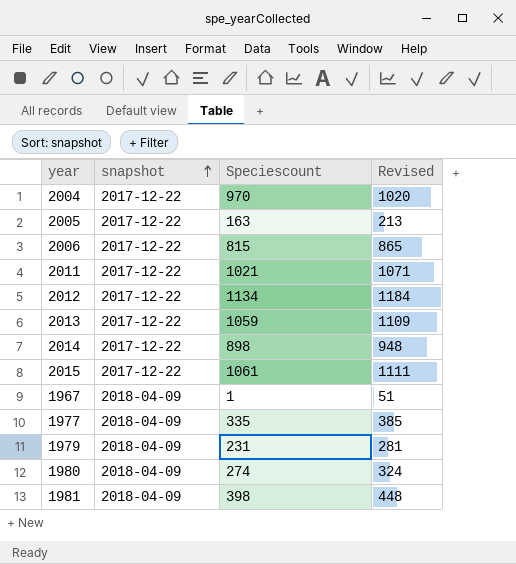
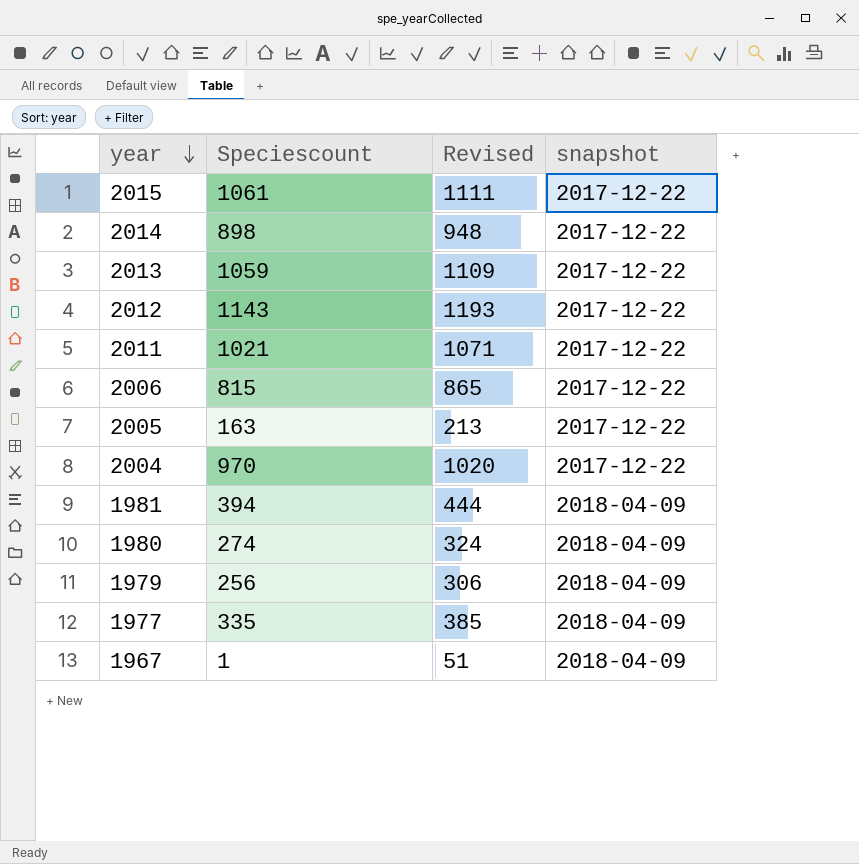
row order: snapshot ascending -> year descending
column snapshot | position: 2 -> 4
2012 | Speciescount: 1134 -> 1143
2012 | Revised: 1184 -> 1193
1981 | Speciescount: 398 -> 394
1981 | Revised: 448 -> 444
1979 | Speciescount: 231 -> 256
1979 | Revised: 281 -> 306

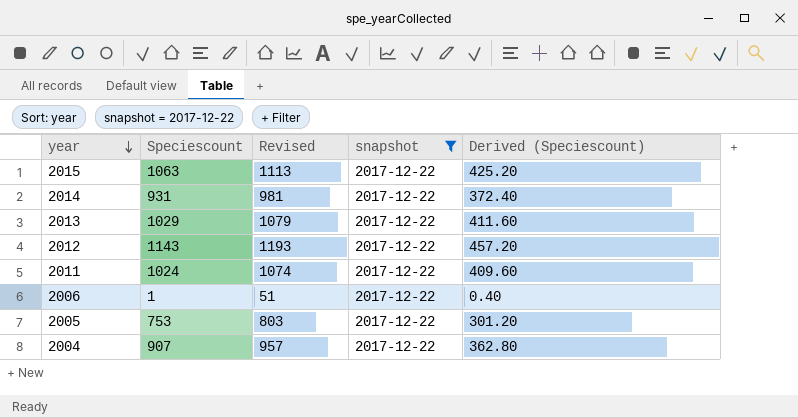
filter: none -> snapshot = 2017-12-22
column Derived (Speciescount) | formula: none -> [Speciescount] * 0.4
2015 | Speciescount: 1061 -> 1063
2015 | Revised: 1111 -> 1113
2014 | Speciescount: 898 -> 931
2014 | Revised: 948 -> 981
2013 | Speciescount: 1059 -> 1029
2013 | Revised: 1109 -> 1079
2011 | Speciescount: 1021 -> 1024
2011 | Revised: 1071 -> 1074
2006 | Speciescount: 815 -> 1
2006 | Revised: 865 -> 51
2005 | Speciescount: 163 -> 753
2005 | Revised: 213 -> 803
2004 | Speciescount: 970 -> 907
2004 | Revised: 1020 -> 957

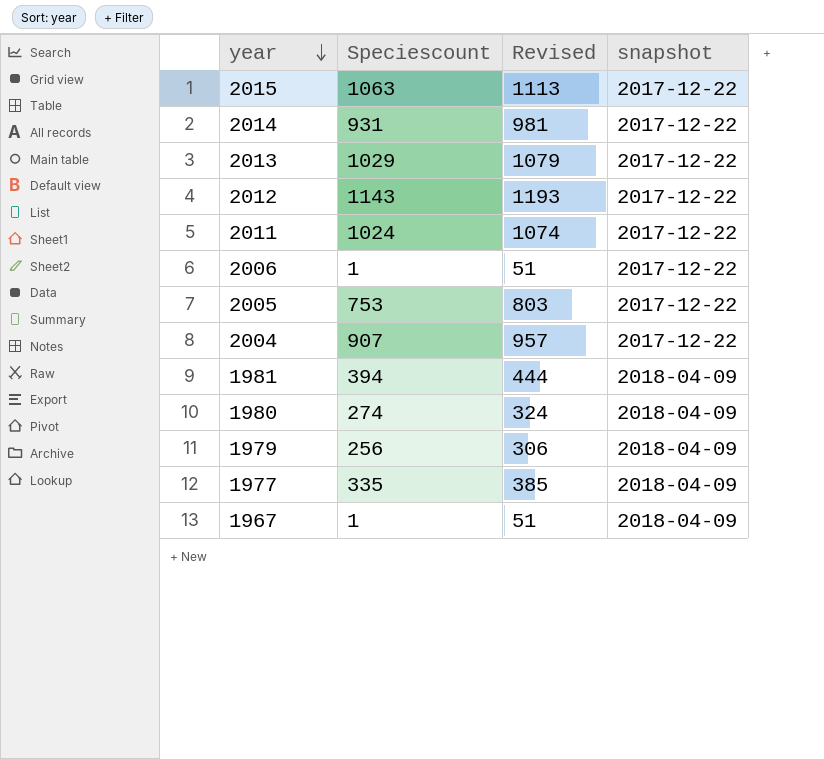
filter: snapshot = 2017-12-22 -> none
column Derived (Speciescount) | formula: [Speciescount] * 0.4 -> none

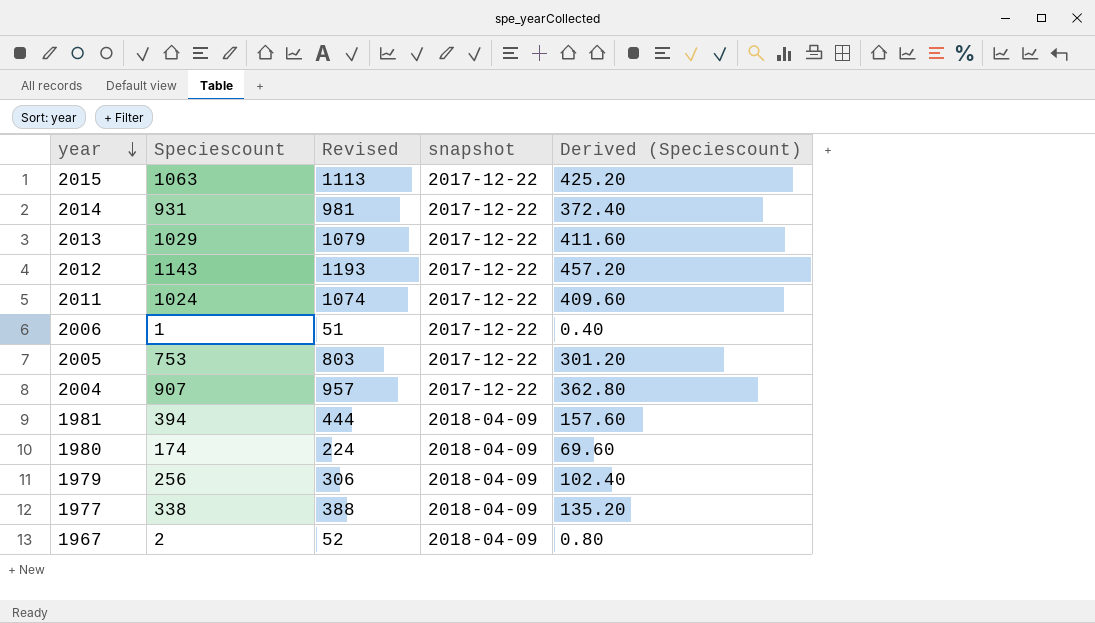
column Derived (Speciescount) | formula: none -> [Speciescount] * 0.4
1980 | Speciescount: 274 -> 174
1980 | Revised: 324 -> 224
1977 | Speciescount: 335 -> 338
1977 | Revised: 385 -> 388
1967 | Speciescount: 1 -> 2
1967 | Revised: 51 -> 52

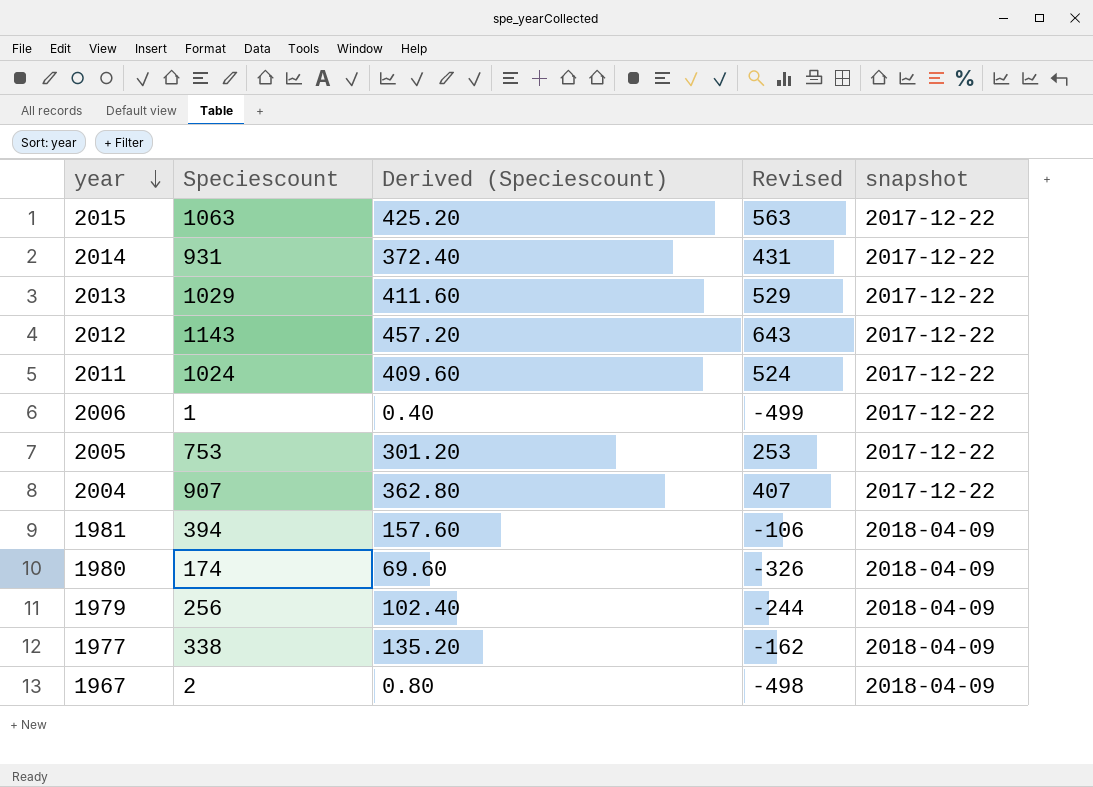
column Derived (Speciescount) | position: 5 -> 3
column Revised | formula: [Speciescount] + 50 -> [Speciescount] - 500

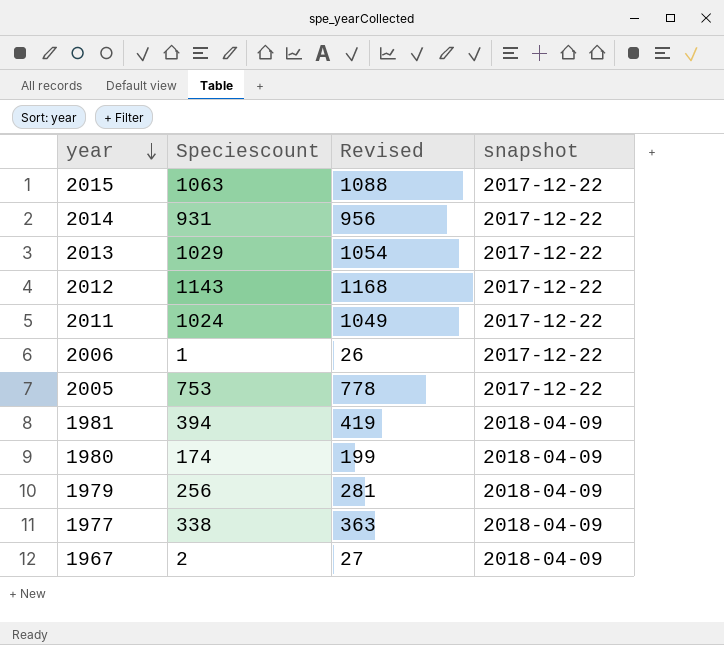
column Derived (Speciescount) | formula: [Speciescount] * 0.4 -> none
column Revised | formula: [Speciescount] - 500 -> [Speciescount] + 25
row 2004: 907 | 362.80 | 407 | 2017-12-22 -> none

